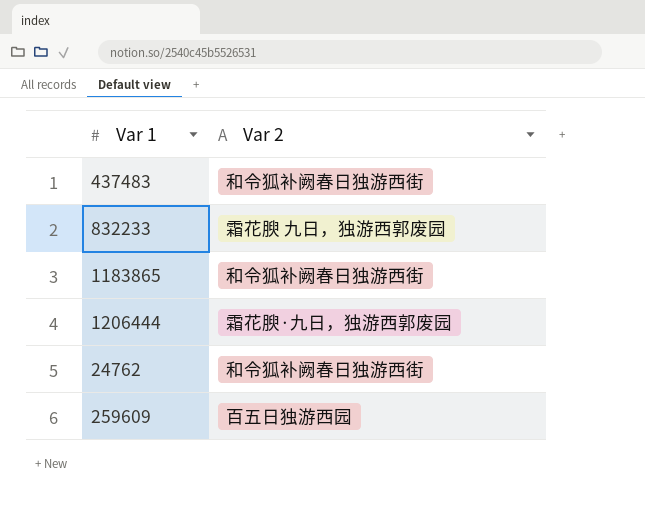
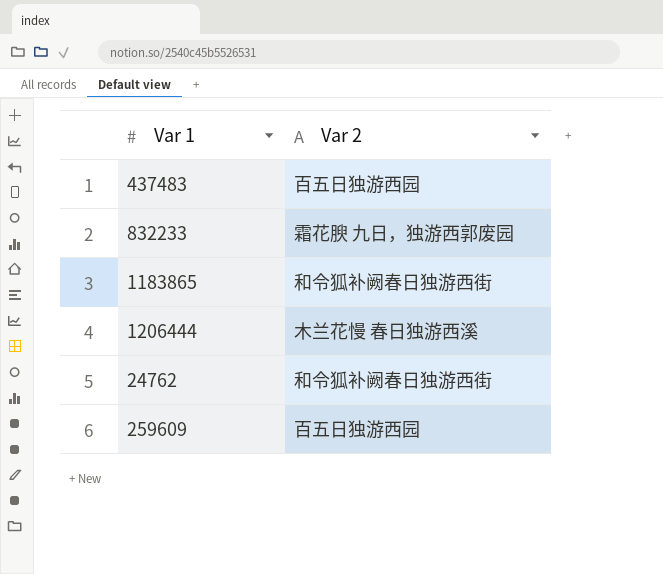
437483 | Var 2: 和令狐补阙春日独游西街 -> 百五日独游西园
1206444 | Var 2: 霜花腴·九日，独游西郭废园 -> 木兰花慢 春日独游西溪

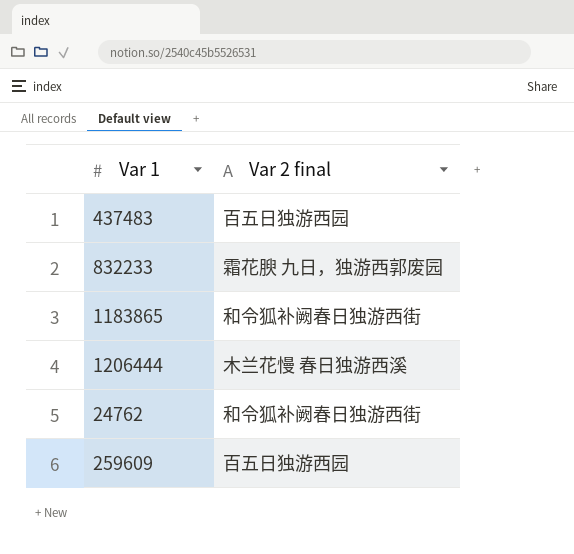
column name: Var 2 -> Var 2 final

